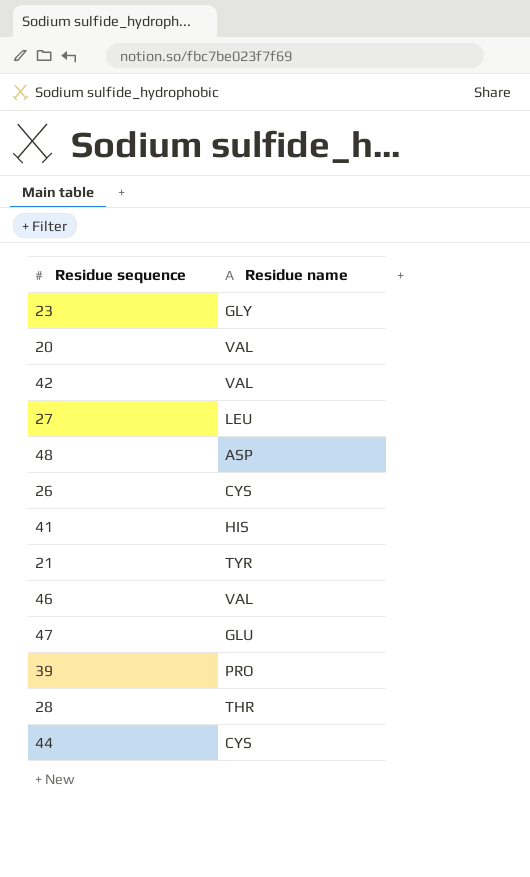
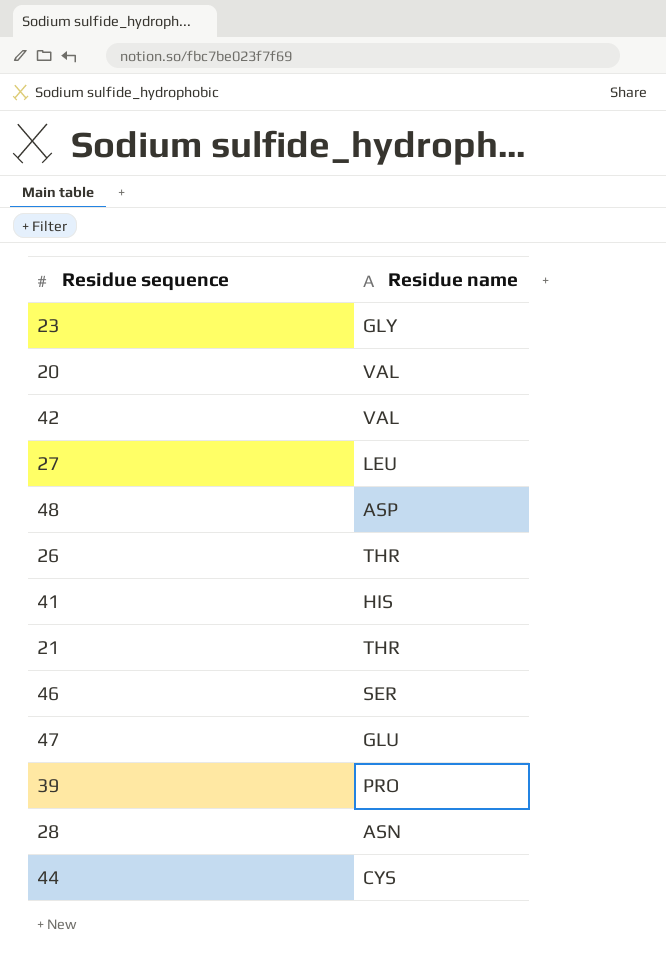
26 | Residue name: CYS -> THR
21 | Residue name: TYR -> THR
46 | Residue name: VAL -> SER
28 | Residue name: THR -> ASN

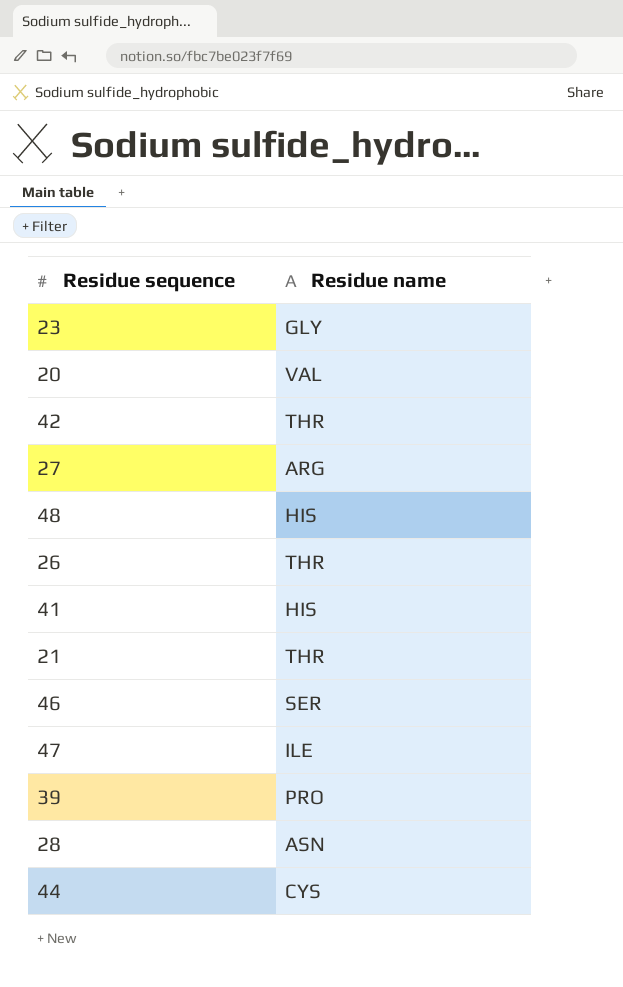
42 | Residue name: VAL -> THR
27 | Residue name: LEU -> ARG
48 | Residue name: ASP -> HIS
47 | Residue name: GLU -> ILE

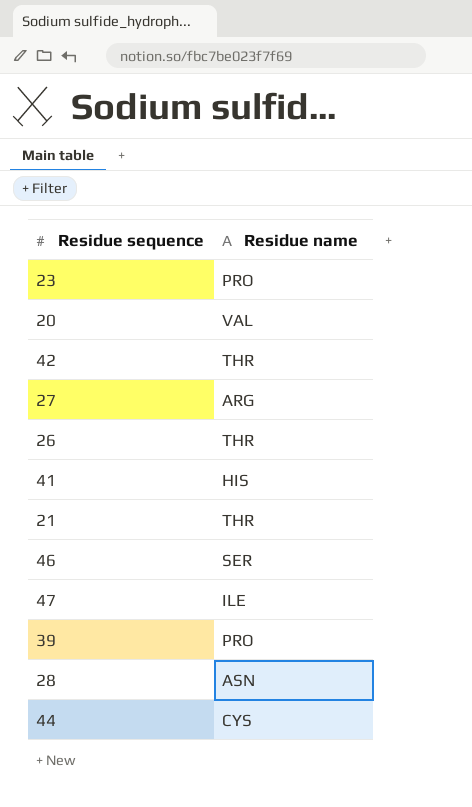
row 48: HIS -> none
23 | Residue name: GLY -> PRO

